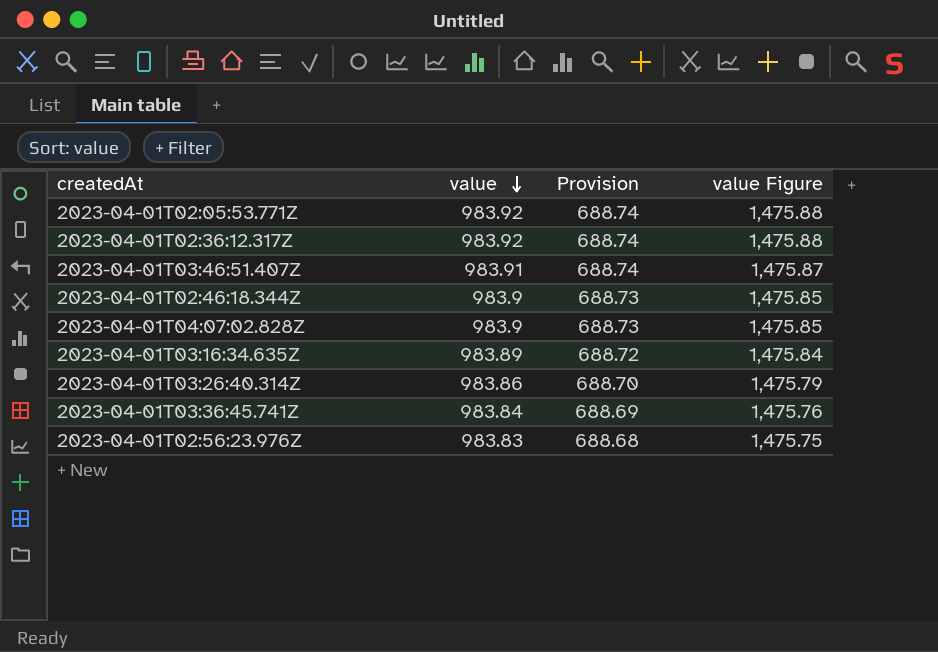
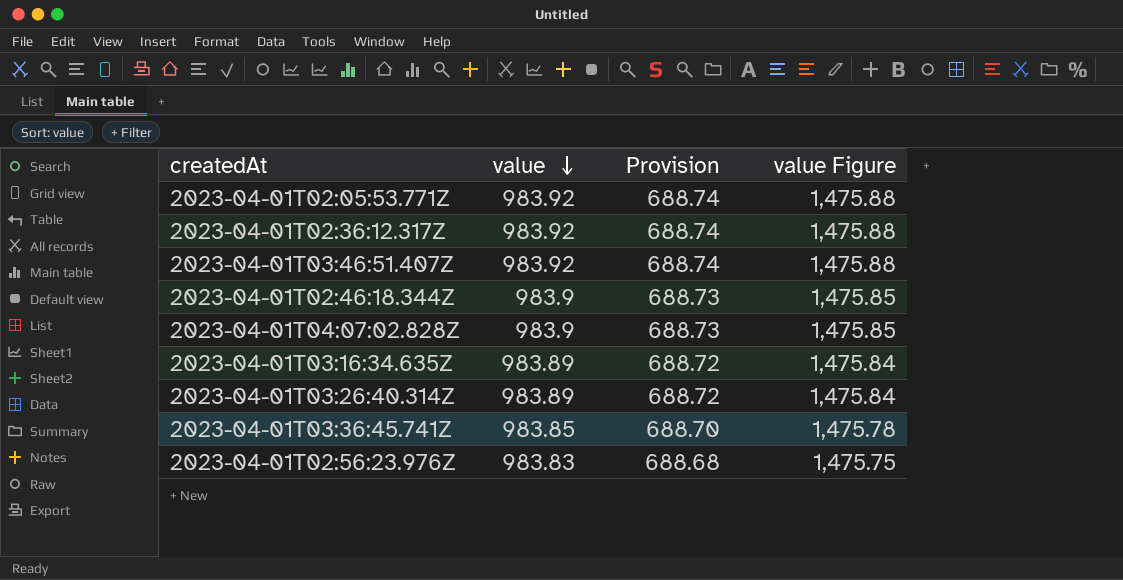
2023-04-01T03:46:51.407Z | value: 983.91 -> 983.92
2023-04-01T03:46:51.407Z | value Figure: 1,475.87 -> 1,475.88
2023-04-01T03:26:40.314Z | value: 983.86 -> 983.89
2023-04-01T03:26:40.314Z | Provision: 688.70 -> 688.72
2023-04-01T03:26:40.314Z | value Figure: 1,475.79 -> 1,475.84
2023-04-01T03:36:45.741Z | value: 983.84 -> 983.85
2023-04-01T03:36:45.741Z | Provision: 688.69 -> 688.70
2023-04-01T03:36:45.741Z | value Figure: 1,475.76 -> 1,475.78

